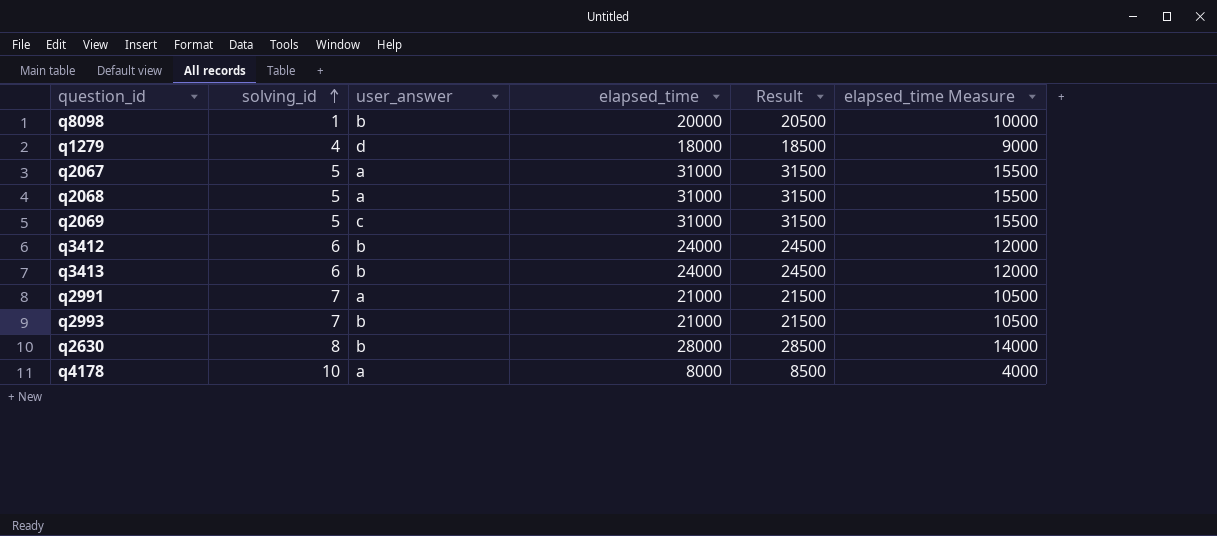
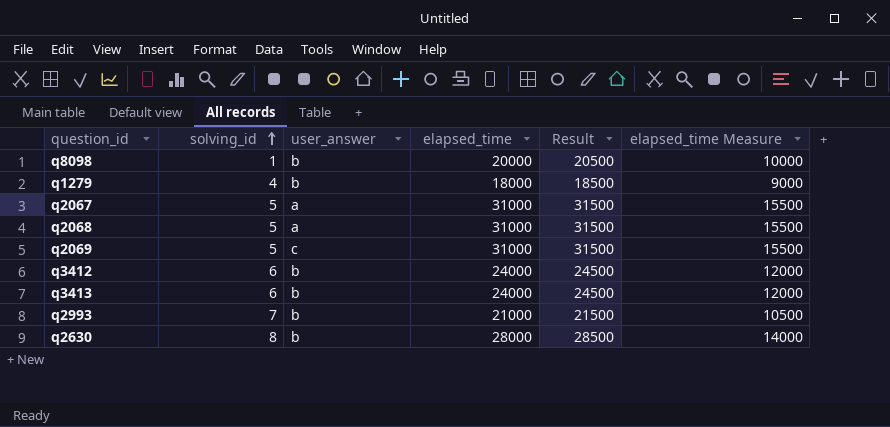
row q2991: 7 | a | 21000 | 21500 | 10500 -> none
row q4178: 10 | a | 8000 | 8500 | 4000 -> none
q1279 | user_answer: d -> b

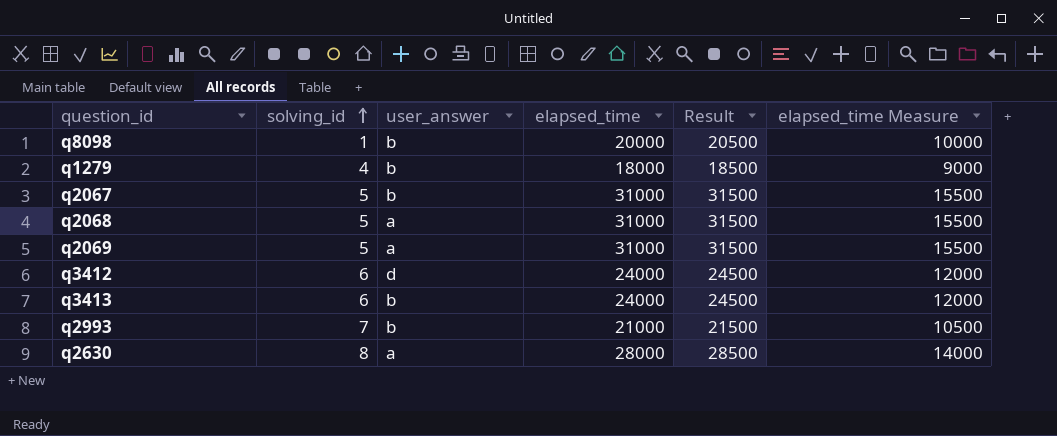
q2067 | user_answer: a -> b
q2069 | user_answer: c -> a
q3412 | user_answer: b -> d
q2630 | user_answer: b -> a

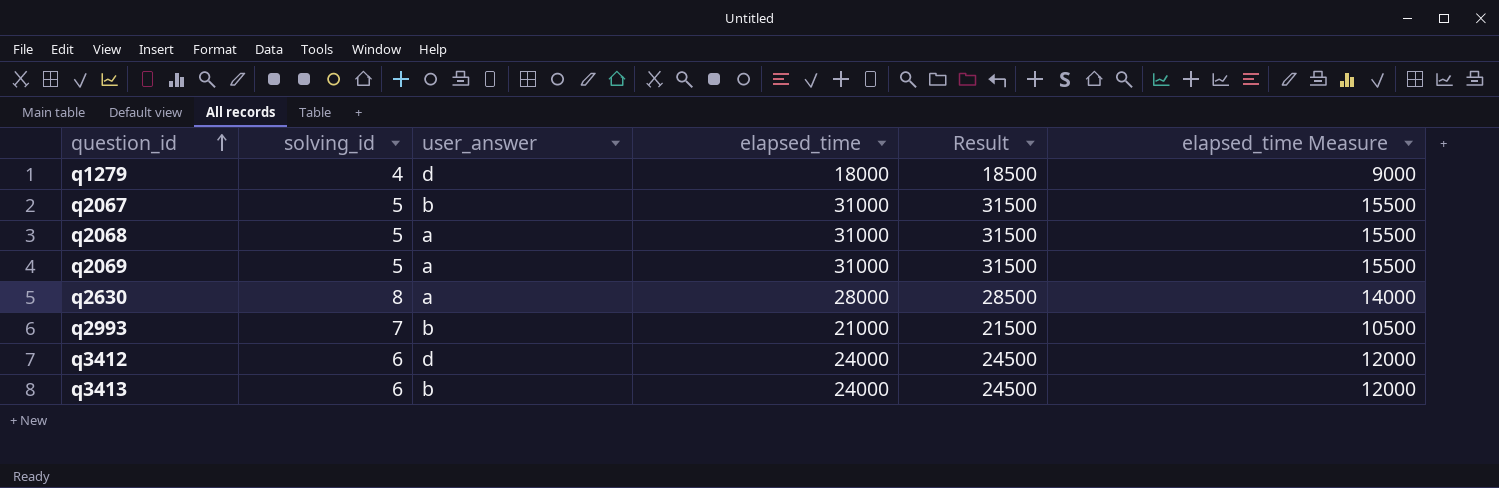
row order: solving_id ascending -> question_id ascending
row q8098: 1 | b | 20000 | 20500 | 10000 -> none
q1279 | user_answer: b -> d

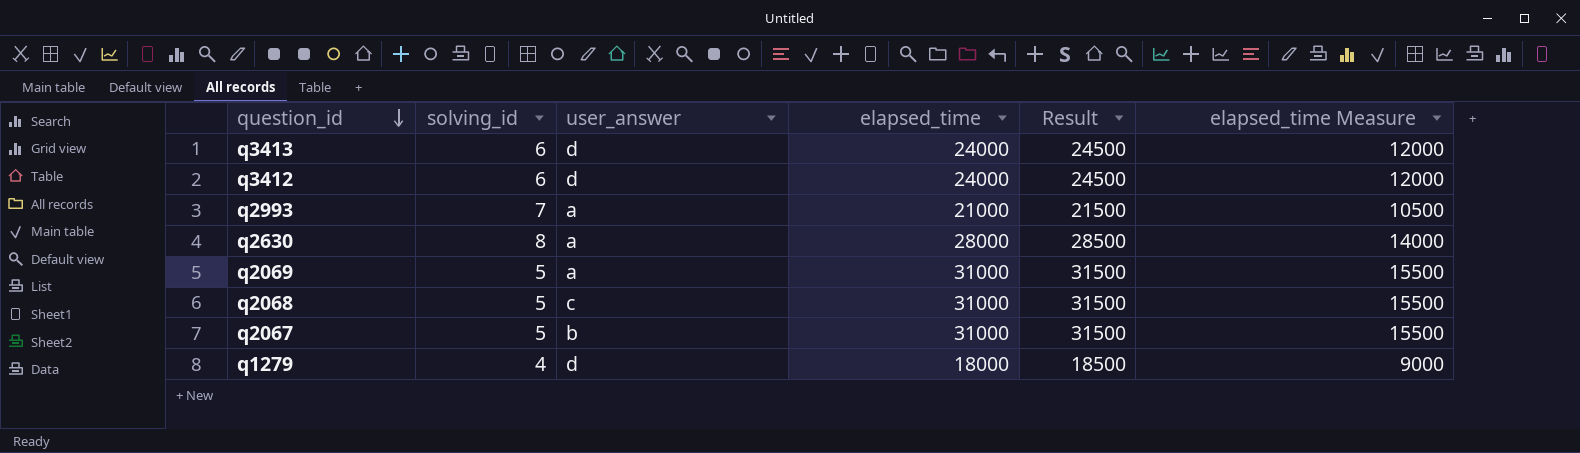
row order: question_id ascending -> question_id descending
q3413 | user_answer: b -> d
q2993 | user_answer: b -> a
q2068 | user_answer: a -> c

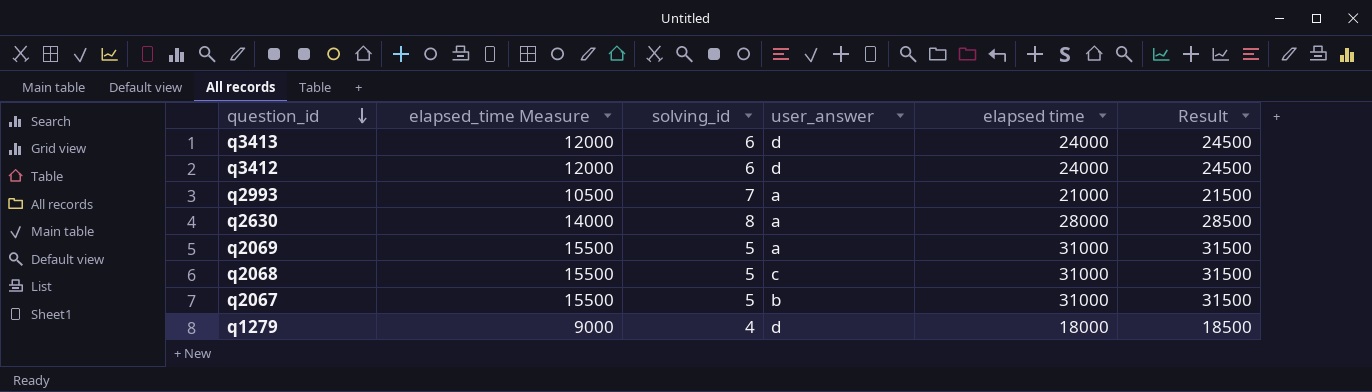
column elapsed_time Measure | position: 6 -> 2
column name: elapsed_time -> elapsed time

